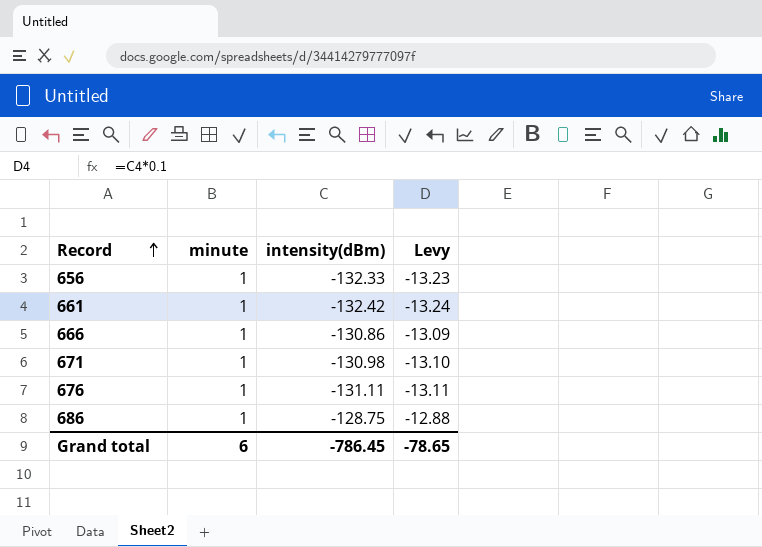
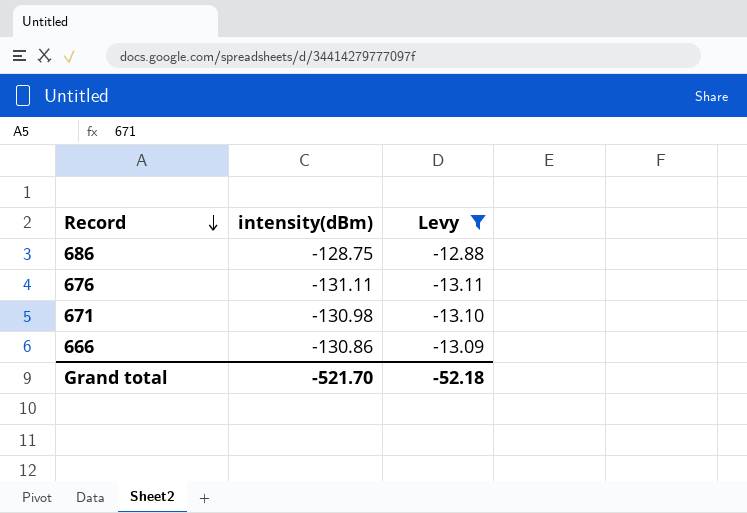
filter: none -> Levy >= -13.11
row order: Record ascending -> Record descending
column minute | position: 2 -> none
Grand total | intensity(dBm): -786.45 -> -521.70
Grand total | Levy: -78.65 -> -52.18

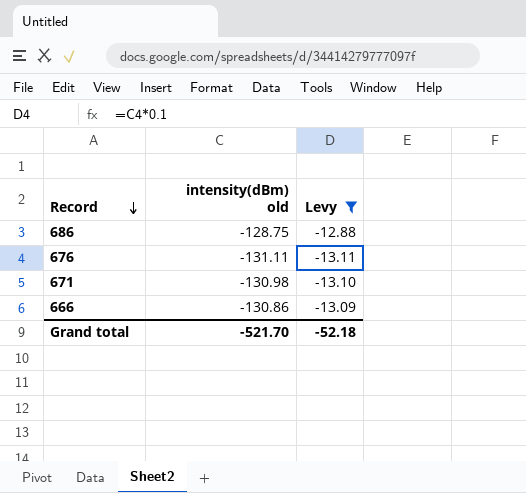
column name: intensity(dBm) -> intensity(dBm) old

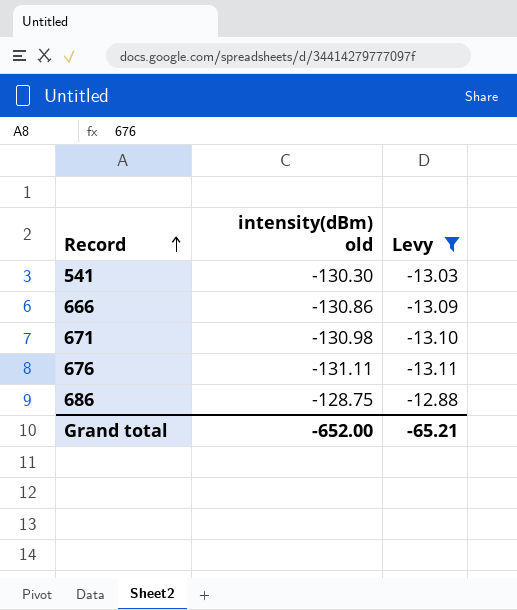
row order: Record descending -> Record ascending
row 541: none -> -130.30 | -13.03
Grand total | intensity(dBm) old: -521.70 -> -652.00
Grand total | Levy: -52.18 -> -65.21

